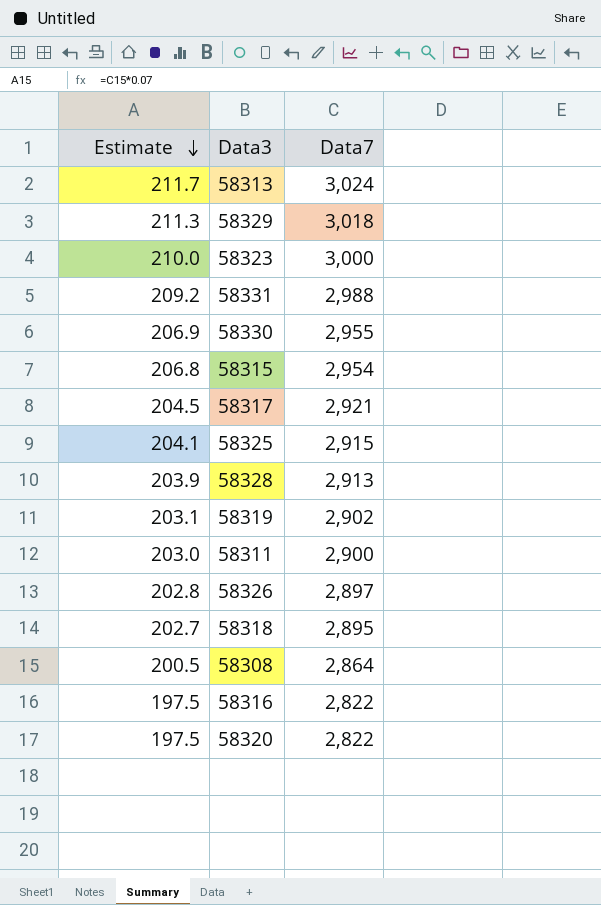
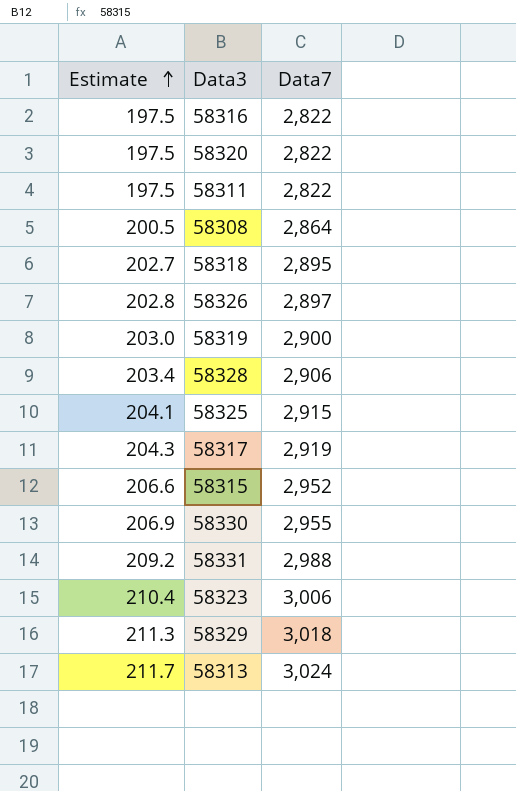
row order: Estimate descending -> Estimate ascending
58311 | Estimate: 203.0 -> 197.5
58311 | Data7: 2,900 -> 2,822
58319 | Estimate: 203.1 -> 203.0
58319 | Data7: 2,902 -> 2,900
58328 | Estimate: 203.9 -> 203.4
58328 | Data7: 2,913 -> 2,906
58317 | Estimate: 204.5 -> 204.3
58317 | Data7: 2,921 -> 2,919
58315 | Estimate: 206.8 -> 206.6
58315 | Data7: 2,954 -> 2,952
58323 | Estimate: 210.0 -> 210.4
58323 | Data7: 3,000 -> 3,006

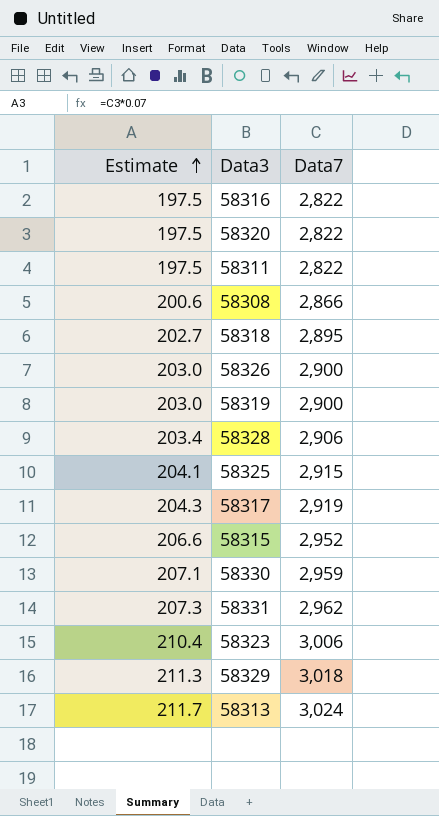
58308 | Estimate: 200.5 -> 200.6
58308 | Data7: 2,864 -> 2,866
58326 | Estimate: 202.8 -> 203.0
58326 | Data7: 2,897 -> 2,900
58330 | Estimate: 206.9 -> 207.1
58330 | Data7: 2,955 -> 2,959
58331 | Estimate: 209.2 -> 207.3
58331 | Data7: 2,988 -> 2,962

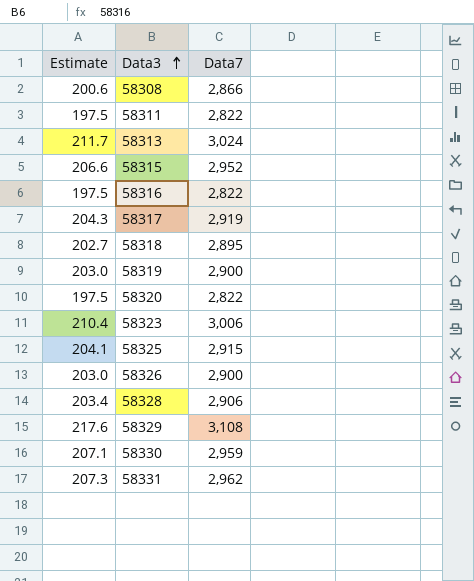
row order: Estimate ascending -> Data3 ascending
58329 | Estimate: 211.3 -> 217.6
58329 | Data7: 3,018 -> 3,108

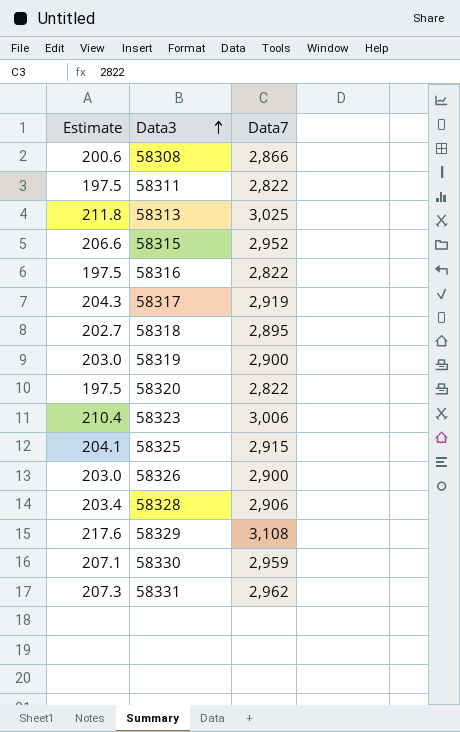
58313 | Estimate: 211.7 -> 211.8
58313 | Data7: 3,024 -> 3,025

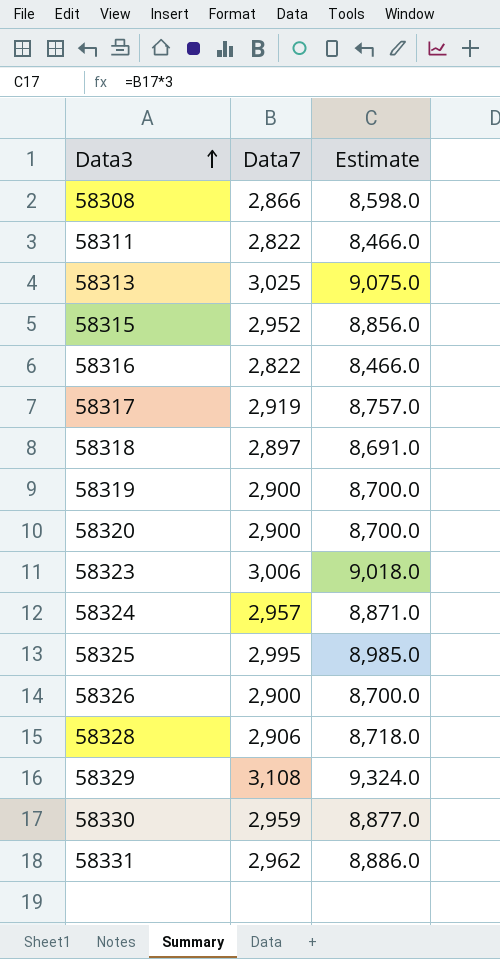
column Estimate | formula: [Data7] * 0.07 -> [Data7] * 3
column Estimate | position: 1 -> 3
58318 | Data7: 2,895 -> 2,897
58320 | Data7: 2,822 -> 2,900
row 58324: none -> 2,957 | 8,871.0
58325 | Data7: 2,915 -> 2,995

